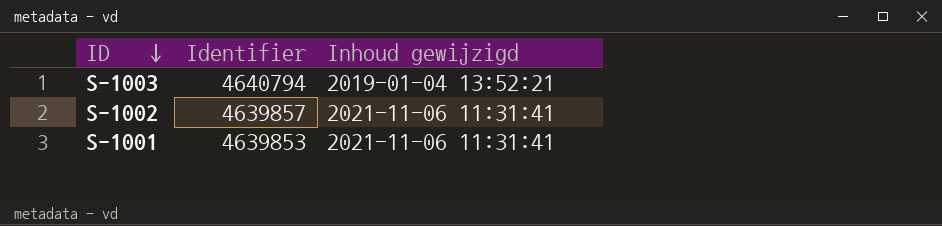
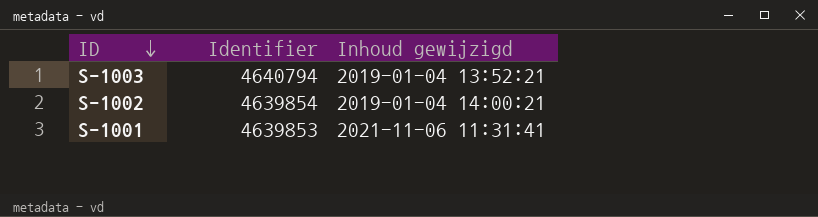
S-1002 | Identifier: 4639857 -> 4639854
S-1002 | Inhoud gewijzigd: 2021-11-06 11:31:41 -> 2019-01-04 14:00:21

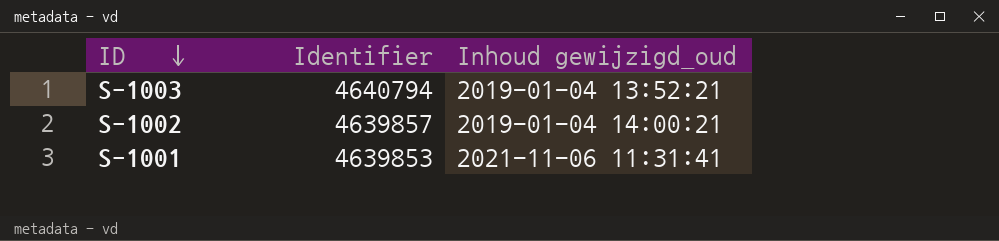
column name: Inhoud gewijzigd -> Inhoud gewijzigd_oud
S-1002 | Identifier: 4639854 -> 4639857

